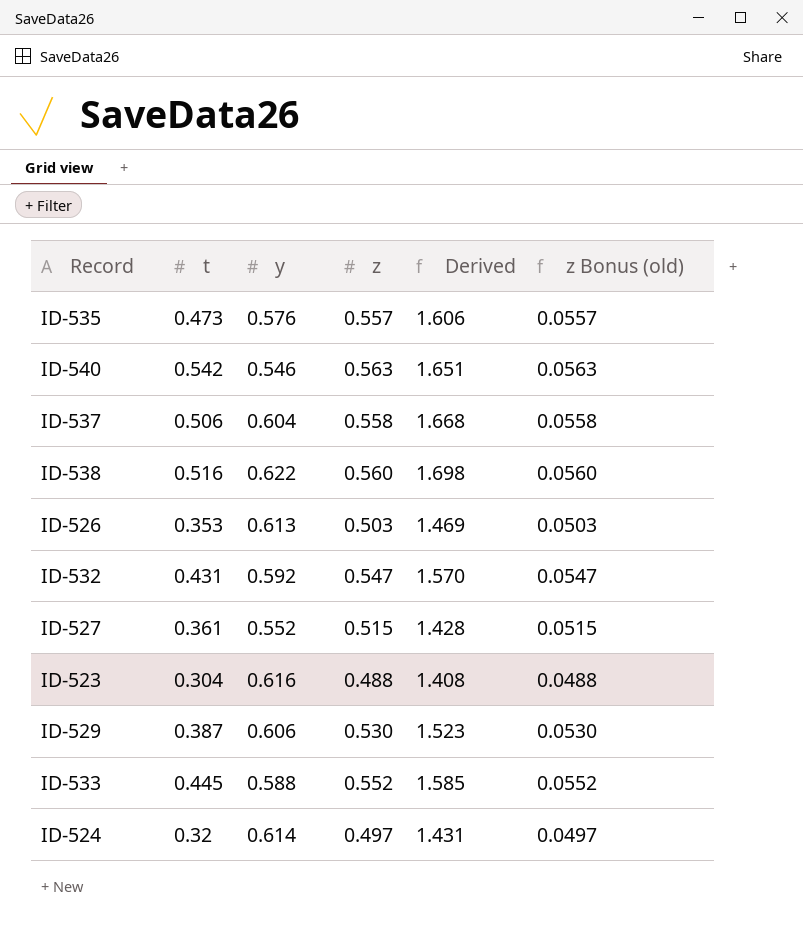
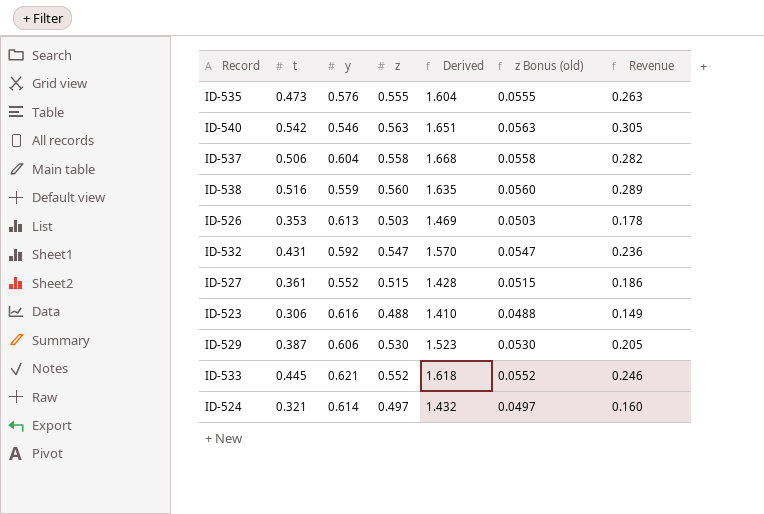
column Revenue | formula: none -> [t] * [z]
ID-535 | z: 0.557 -> 0.555
ID-535 | Derived: 1.606 -> 1.604
ID-535 | z Bonus (old): 0.0557 -> 0.0555
ID-538 | y: 0.622 -> 0.559
ID-538 | Derived: 1.698 -> 1.635
ID-523 | t: 0.304 -> 0.306
ID-523 | Derived: 1.408 -> 1.410
ID-533 | y: 0.588 -> 0.621
ID-533 | Derived: 1.585 -> 1.618
ID-524 | t: 0.32 -> 0.321
ID-524 | Derived: 1.431 -> 1.432

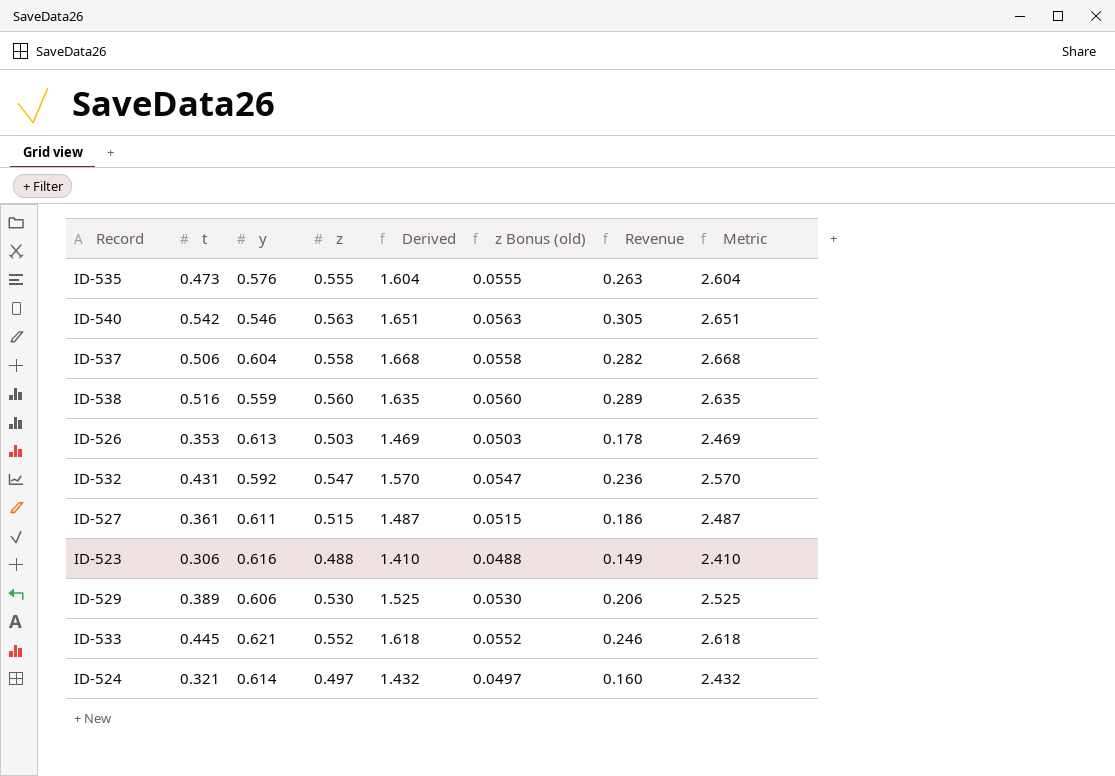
column Metric | formula: none -> [Derived] + 1
ID-527 | y: 0.552 -> 0.611
ID-527 | Derived: 1.428 -> 1.487
ID-529 | t: 0.387 -> 0.389
ID-529 | Derived: 1.523 -> 1.525
ID-529 | Revenue: 0.205 -> 0.206

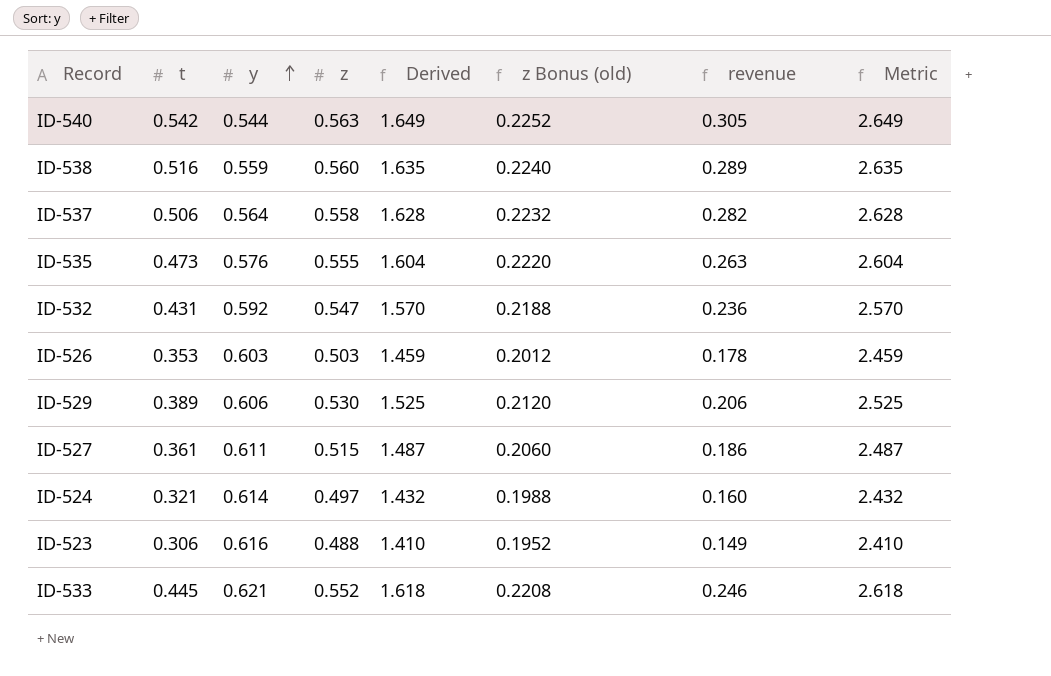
row order: none -> y ascending
column z Bonus (old) | formula: [z] * 0.1 -> [z] * 0.4
column name: Revenue -> revenue
ID-540 | y: 0.546 -> 0.544
ID-540 | Derived: 1.651 -> 1.649
ID-540 | Metric: 2.651 -> 2.649
ID-537 | y: 0.604 -> 0.564
ID-537 | Derived: 1.668 -> 1.628
ID-537 | Metric: 2.668 -> 2.628
ID-526 | y: 0.613 -> 0.603
ID-526 | Derived: 1.469 -> 1.459
ID-526 | Metric: 2.469 -> 2.459

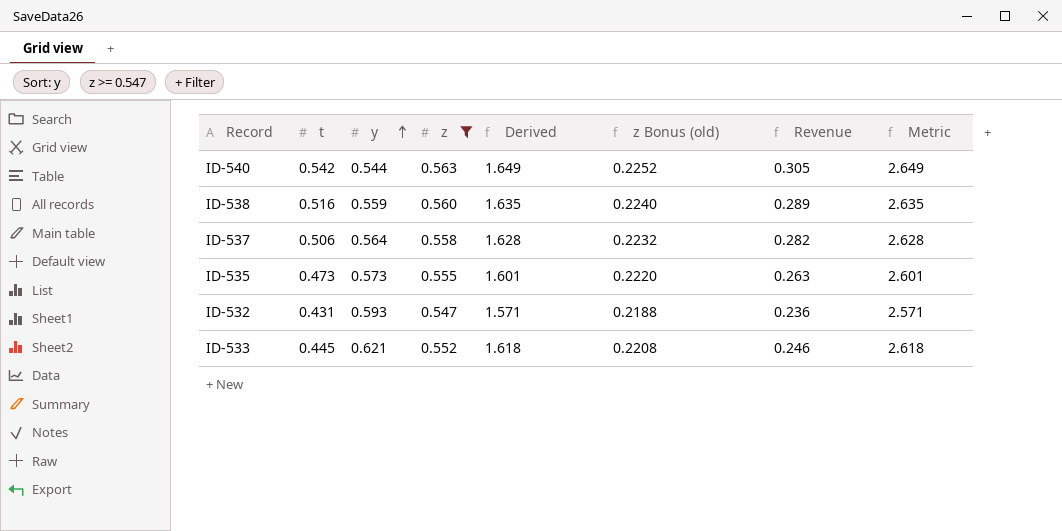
filter: none -> z >= 0.547
column name: revenue -> Revenue
ID-535 | y: 0.576 -> 0.573
ID-535 | Derived: 1.604 -> 1.601
ID-535 | Metric: 2.604 -> 2.601
ID-532 | y: 0.592 -> 0.593
ID-532 | Derived: 1.570 -> 1.571
ID-532 | Metric: 2.570 -> 2.571

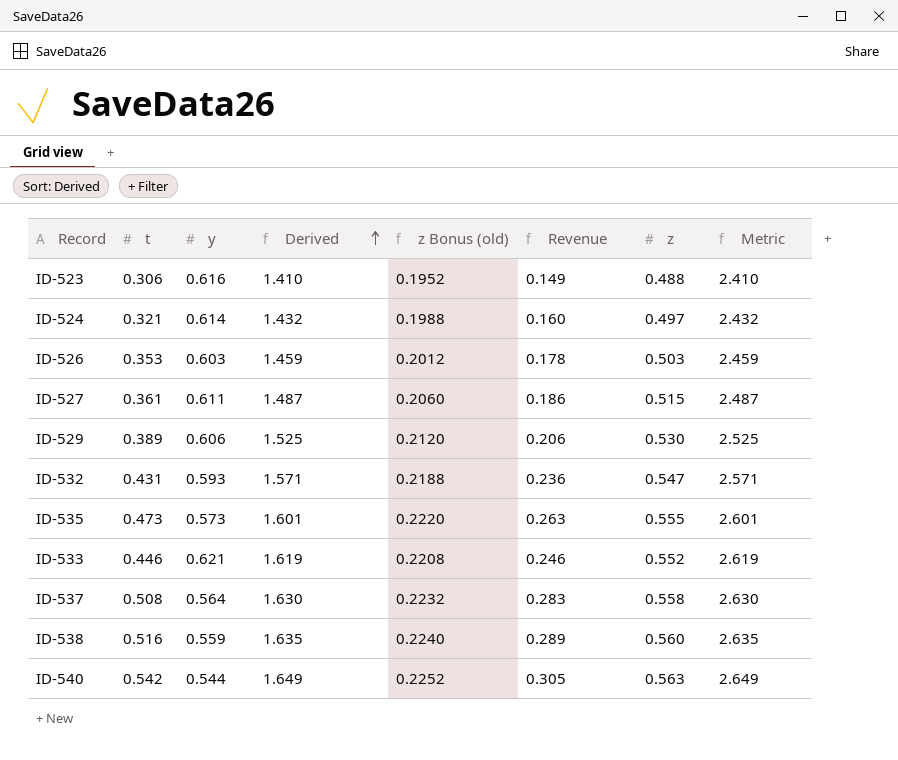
filter: z >= 0.547 -> none
row order: y ascending -> Derived ascending
column z | position: 4 -> 7
ID-533 | t: 0.445 -> 0.446
ID-533 | Derived: 1.618 -> 1.619
ID-533 | Metric: 2.618 -> 2.619
ID-537 | t: 0.506 -> 0.508
ID-537 | Derived: 1.628 -> 1.630
ID-537 | Revenue: 0.282 -> 0.283
ID-537 | Metric: 2.628 -> 2.630

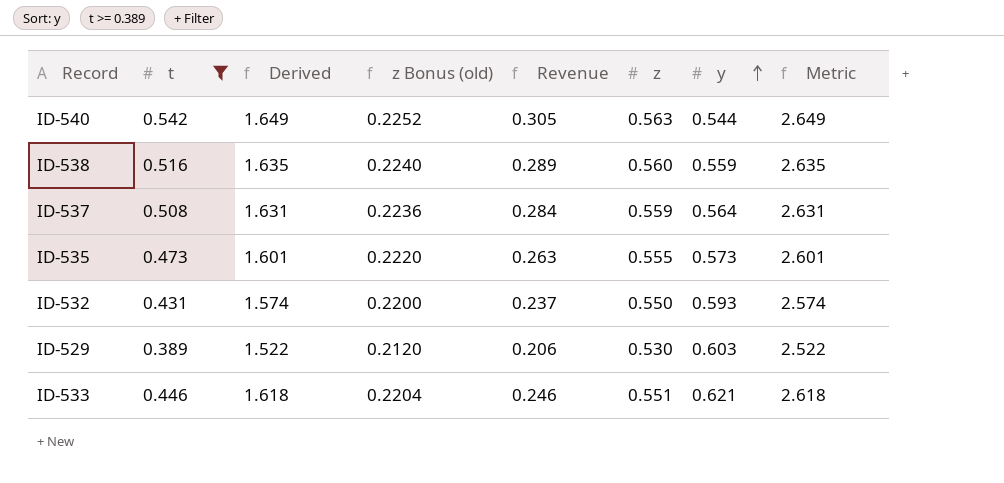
filter: none -> t >= 0.389
row order: Derived ascending -> y ascending
column y | position: 3 -> 7
ID-537 | Derived: 1.630 -> 1.631
ID-537 | z Bonus (old): 0.2232 -> 0.2236
ID-537 | Revenue: 0.283 -> 0.284
ID-537 | z: 0.558 -> 0.559
ID-537 | Metric: 2.630 -> 2.631
ID-532 | Derived: 1.571 -> 1.574
ID-532 | z Bonus (old): 0.2188 -> 0.2200
ID-532 | Revenue: 0.236 -> 0.237
ID-532 | z: 0.547 -> 0.550
ID-532 | Metric: 2.571 -> 2.574
ID-529 | Derived: 1.525 -> 1.522
ID-529 | y: 0.606 -> 0.603
ID-529 | Metric: 2.525 -> 2.522
ID-533 | Derived: 1.619 -> 1.618
ID-533 | z Bonus (old): 0.2208 -> 0.2204
ID-533 | z: 0.552 -> 0.551
ID-533 | Metric: 2.619 -> 2.618

